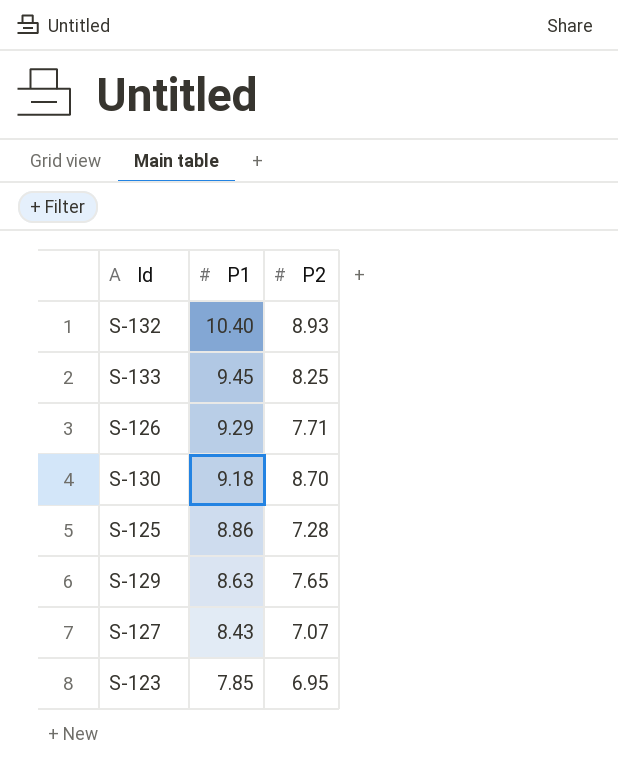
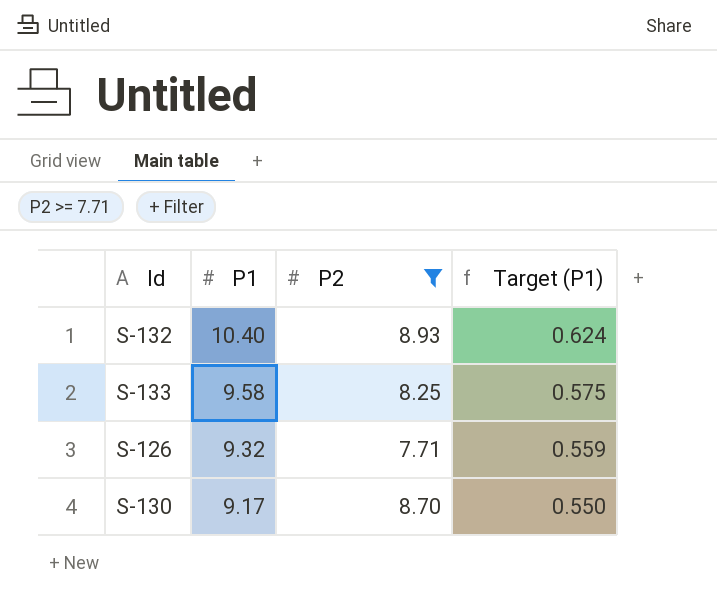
filter: none -> P2 >= 7.71
column Target (P1) | formula: none -> [P1] * 0.06
S-133 | P1: 9.45 -> 9.58
S-126 | P1: 9.29 -> 9.32
S-130 | P1: 9.18 -> 9.17

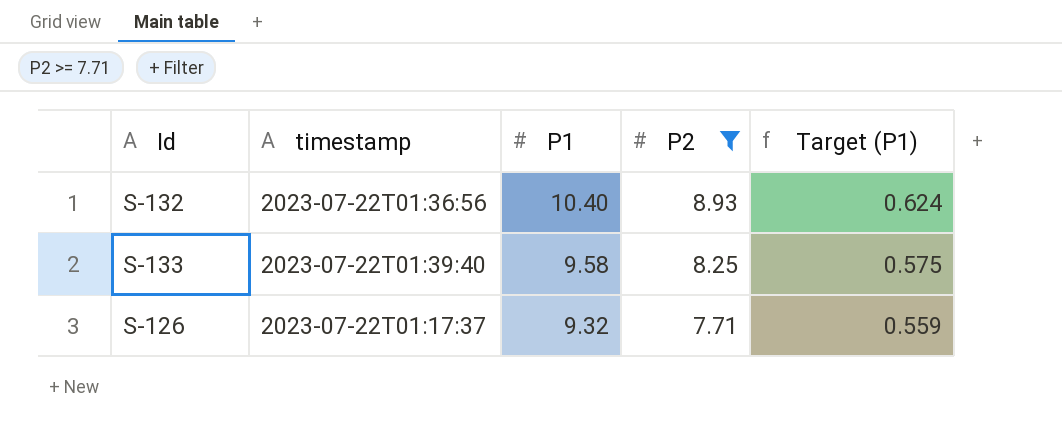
column timestamp | position: none -> 2
row S-130: 9.17 | 8.70 | 0.550 -> none

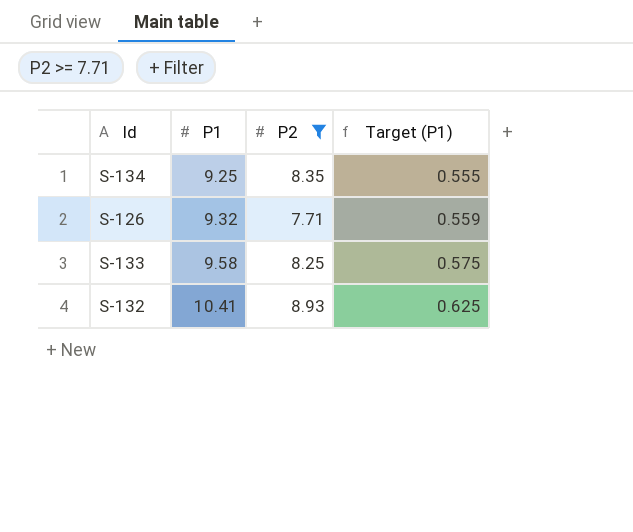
row order: P1 descending -> P1 ascending
column timestamp | position: 2 -> none
row S-134: none -> 9.25 | 8.35 | 0.555
S-132 | P1: 10.40 -> 10.41
S-132 | Target (P1): 0.624 -> 0.625

